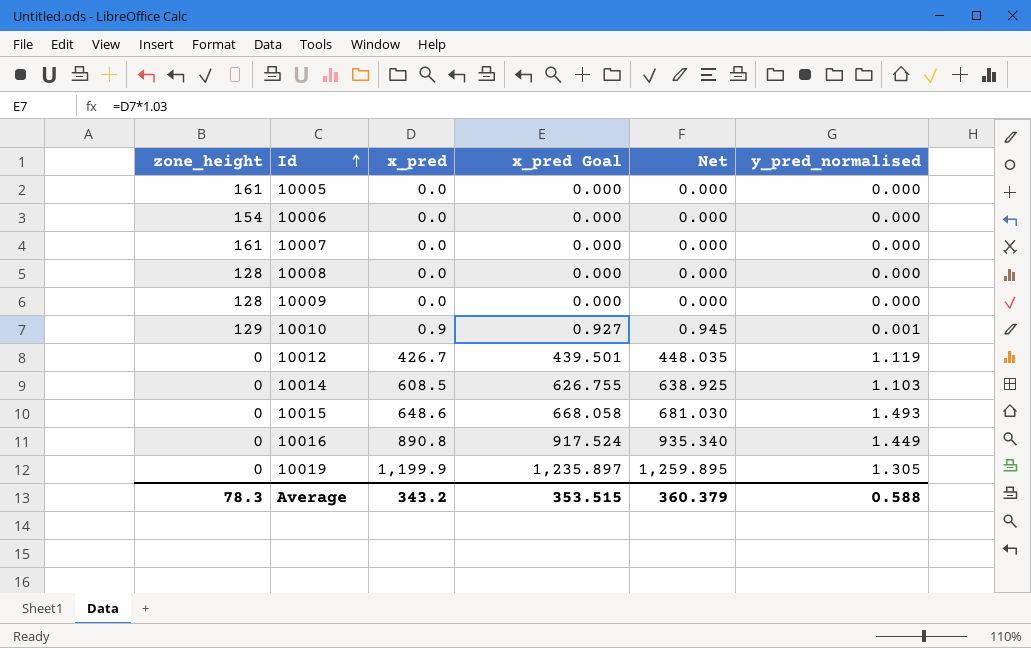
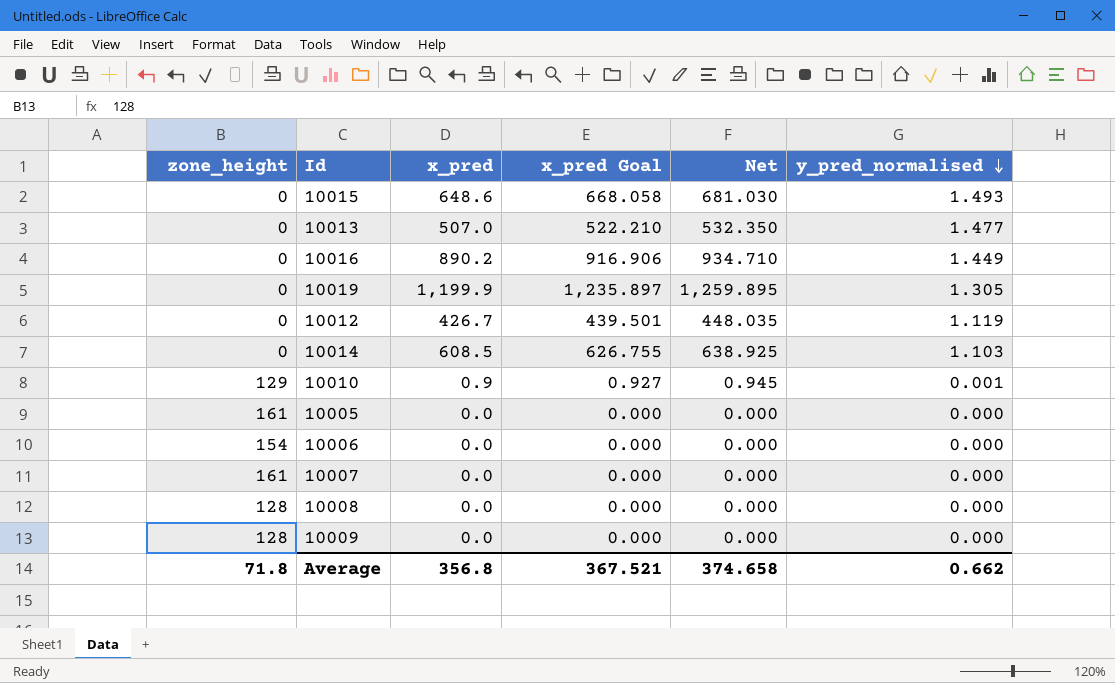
row order: Id ascending -> y_pred_normalised descending
row 10013: none -> 0 | 507.0 | 522.210 | 532.350 | 1.477
10016 | x_pred: 890.8 -> 890.2
10016 | x_pred Goal: 917.524 -> 916.906
10016 | Net: 935.340 -> 934.710
Average | zone_height: 78.3 -> 71.8
Average | x_pred: 343.2 -> 356.8
Average | x_pred Goal: 353.515 -> 367.521
Average | Net: 360.379 -> 374.658
Average | y_pred_normalised: 0.588 -> 0.662

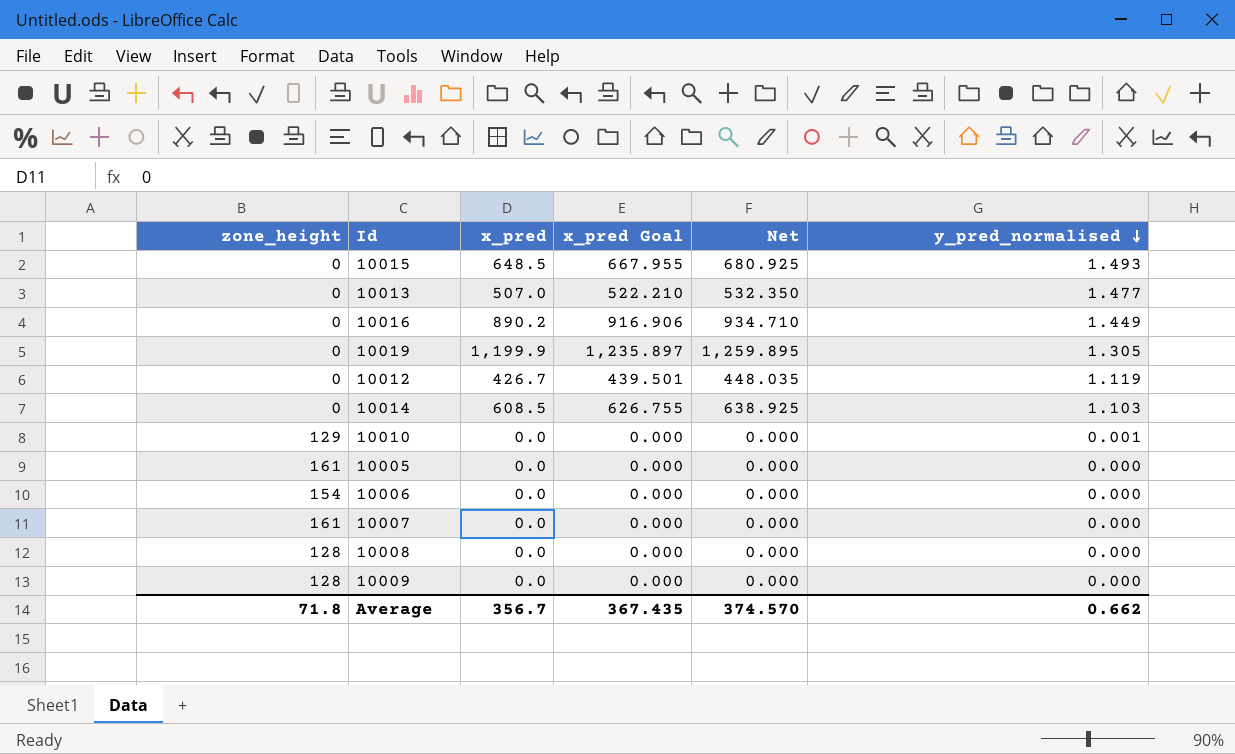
10015 | x_pred: 648.6 -> 648.5
10015 | x_pred Goal: 668.058 -> 667.955
10015 | Net: 681.030 -> 680.925
10010 | x_pred: 0.9 -> 0.0
10010 | x_pred Goal: 0.927 -> 0.000
10010 | Net: 0.945 -> 0.000
Average | x_pred: 356.8 -> 356.7
Average | x_pred Goal: 367.521 -> 367.435
Average | Net: 374.658 -> 374.570

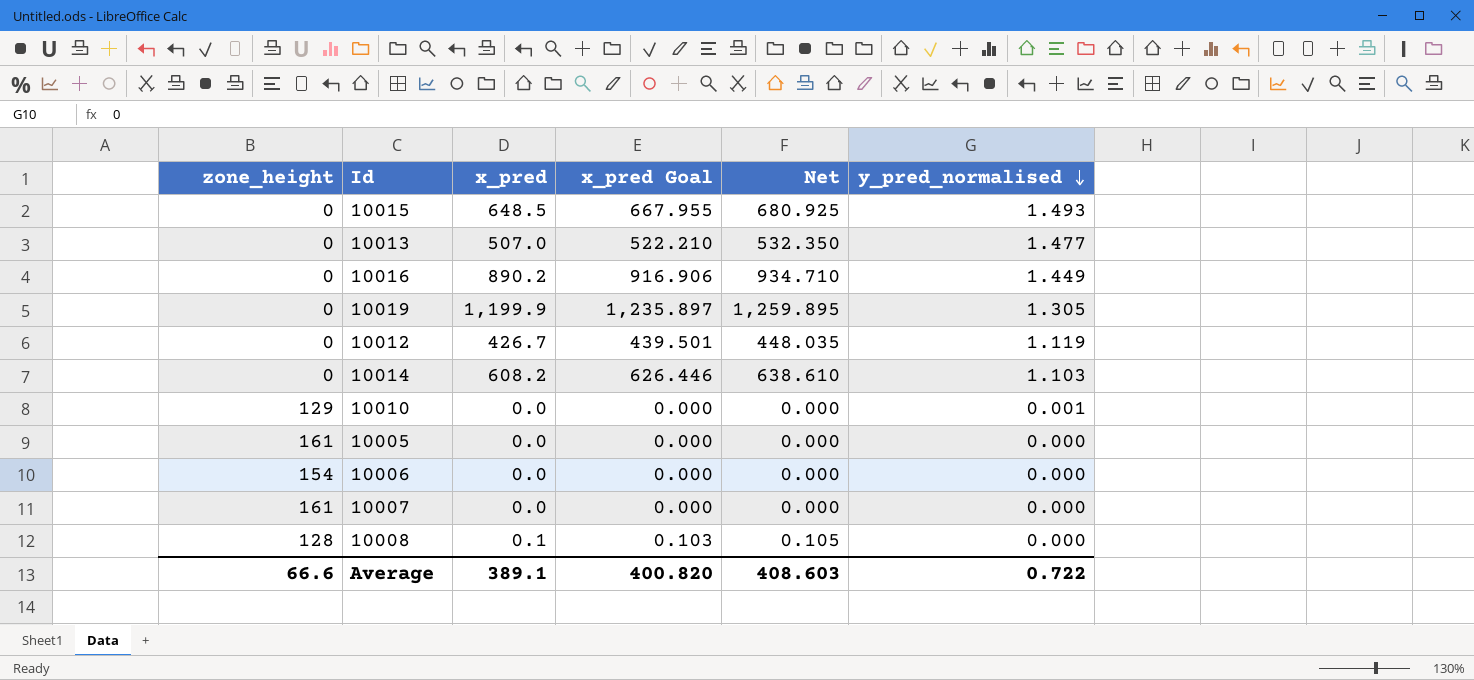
row 10009: 128 | 0.0 | 0.000 | 0.000 | 0.000 -> none
10014 | x_pred: 608.5 -> 608.2
10014 | x_pred Goal: 626.755 -> 626.446
10014 | Net: 638.925 -> 638.610
10008 | x_pred: 0.0 -> 0.1
10008 | x_pred Goal: 0.000 -> 0.103
10008 | Net: 0.000 -> 0.105
Average | zone_height: 71.8 -> 66.6
Average | x_pred: 356.7 -> 389.1
Average | x_pred Goal: 367.435 -> 400.820
Average | Net: 374.570 -> 408.603
Average | y_pred_normalised: 0.662 -> 0.722

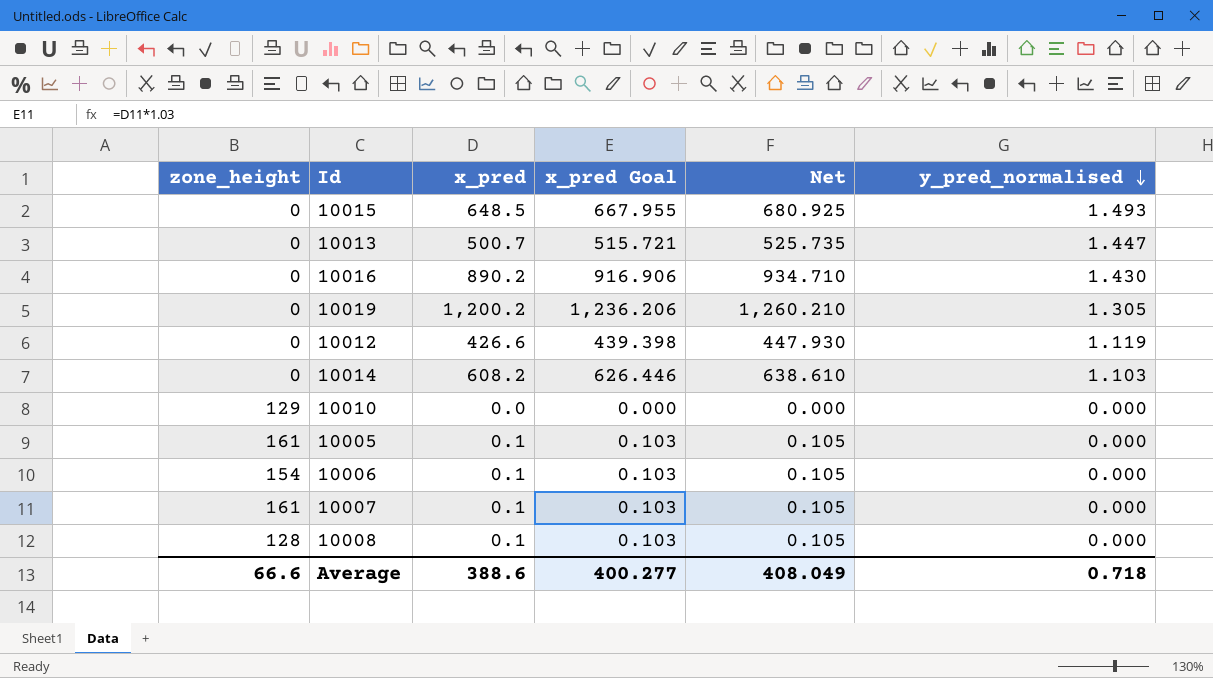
10013 | x_pred: 507.0 -> 500.7
10013 | x_pred Goal: 522.210 -> 515.721
10013 | Net: 532.350 -> 525.735
10013 | y_pred_normalised: 1.477 -> 1.447
10016 | y_pred_normalised: 1.449 -> 1.430
10019 | x_pred: 1,199.9 -> 1,200.2
10019 | x_pred Goal: 1,235.897 -> 1,236.206
10019 | Net: 1,259.895 -> 1,260.210
10012 | x_pred: 426.7 -> 426.6
10012 | x_pred Goal: 439.501 -> 439.398
10012 | Net: 448.035 -> 447.930
10010 | y_pred_normalised: 0.001 -> 0.000
10005 | x_pred: 0.0 -> 0.1
10005 | x_pred Goal: 0.000 -> 0.103
10005 | Net: 0.000 -> 0.105
10006 | x_pred: 0.0 -> 0.1
10006 | x_pred Goal: 0.000 -> 0.103
10006 | Net: 0.000 -> 0.105
10007 | x_pred: 0.0 -> 0.1
10007 | x_pred Goal: 0.000 -> 0.103
10007 | Net: 0.000 -> 0.105
Average | x_pred: 389.1 -> 388.6
Average | x_pred Goal: 400.820 -> 400.277
Average | Net: 408.603 -> 408.049
Average | y_pred_normalised: 0.722 -> 0.718

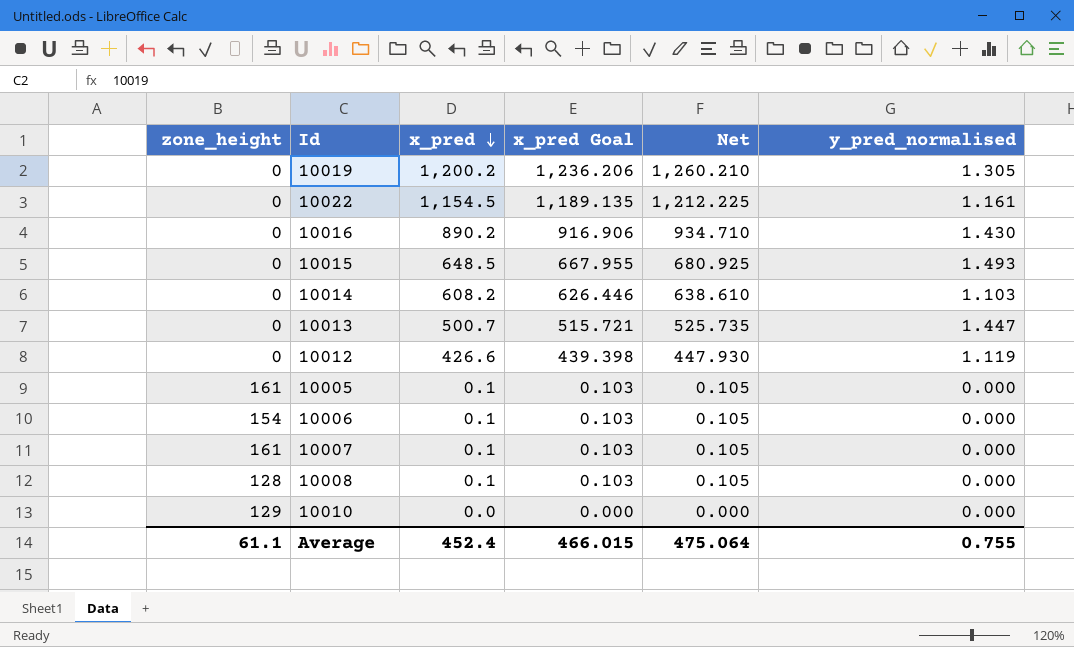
row order: y_pred_normalised descending -> x_pred descending
row 10022: none -> 0 | 1,154.5 | 1,189.135 | 1,212.225 | 1.161
Average | zone_height: 66.6 -> 61.1
Average | x_pred: 388.6 -> 452.4
Average | x_pred Goal: 400.277 -> 466.015
Average | Net: 408.049 -> 475.064
Average | y_pred_normalised: 0.718 -> 0.755

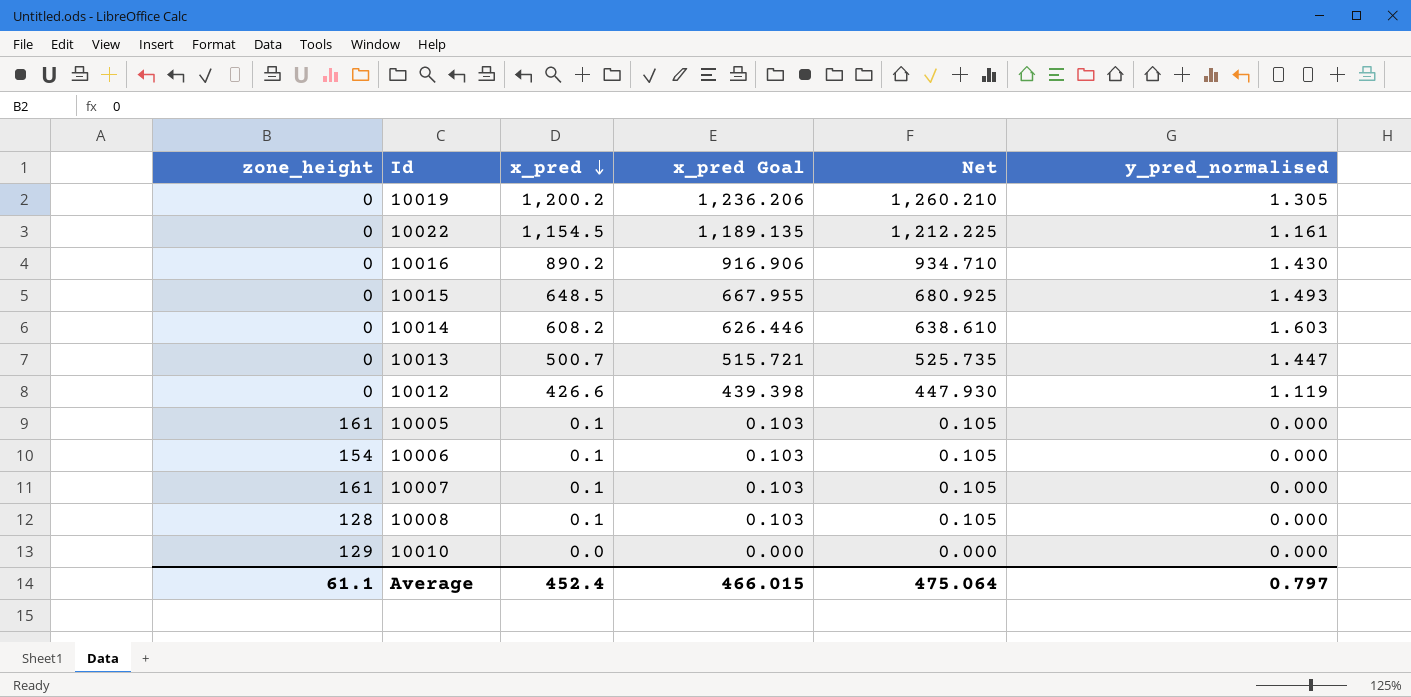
10014 | y_pred_normalised: 1.103 -> 1.603
Average | y_pred_normalised: 0.755 -> 0.797

